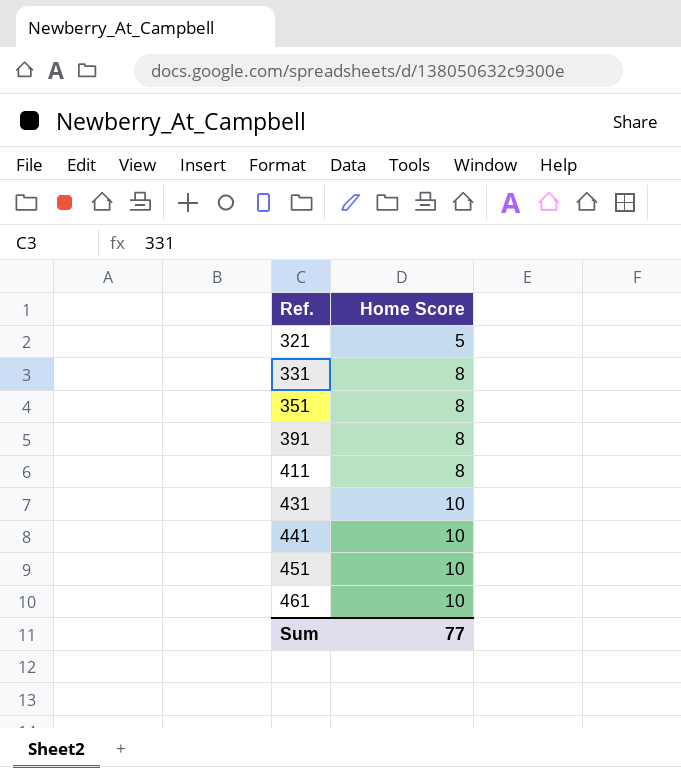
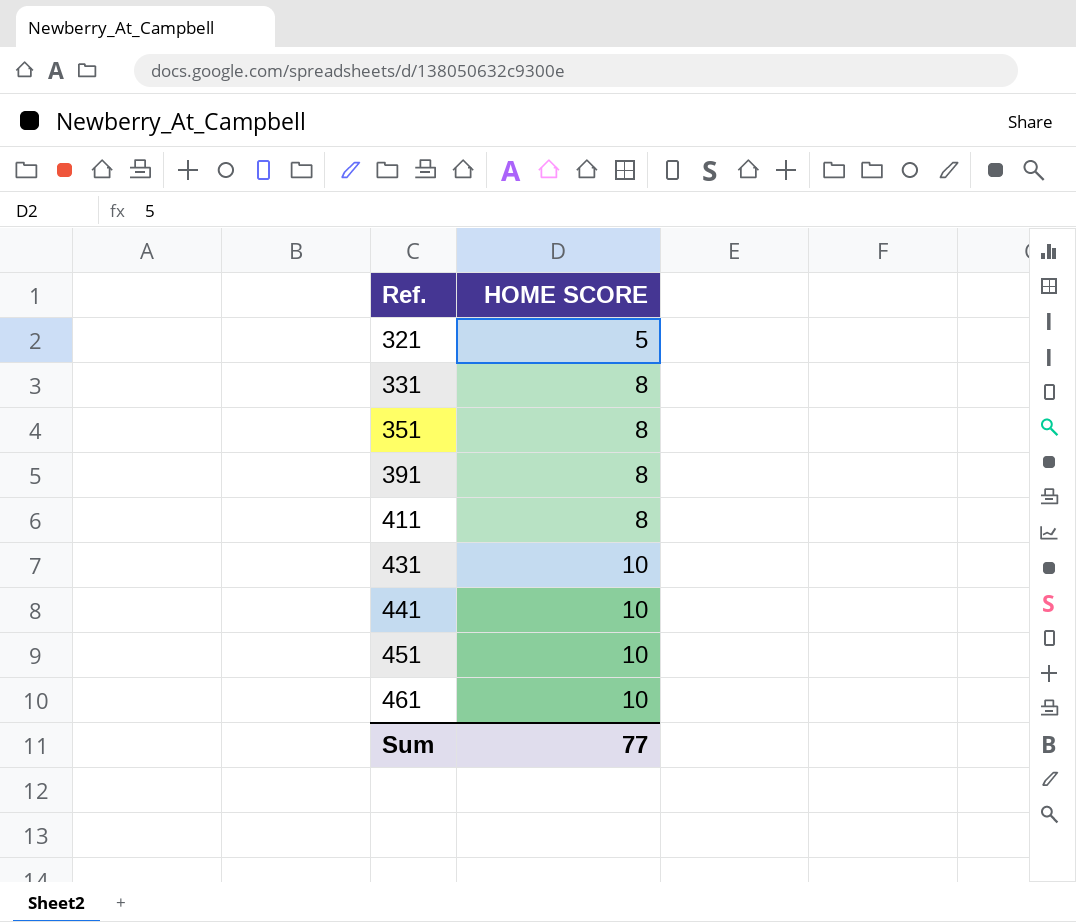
column name: Home Score -> HOME SCORE

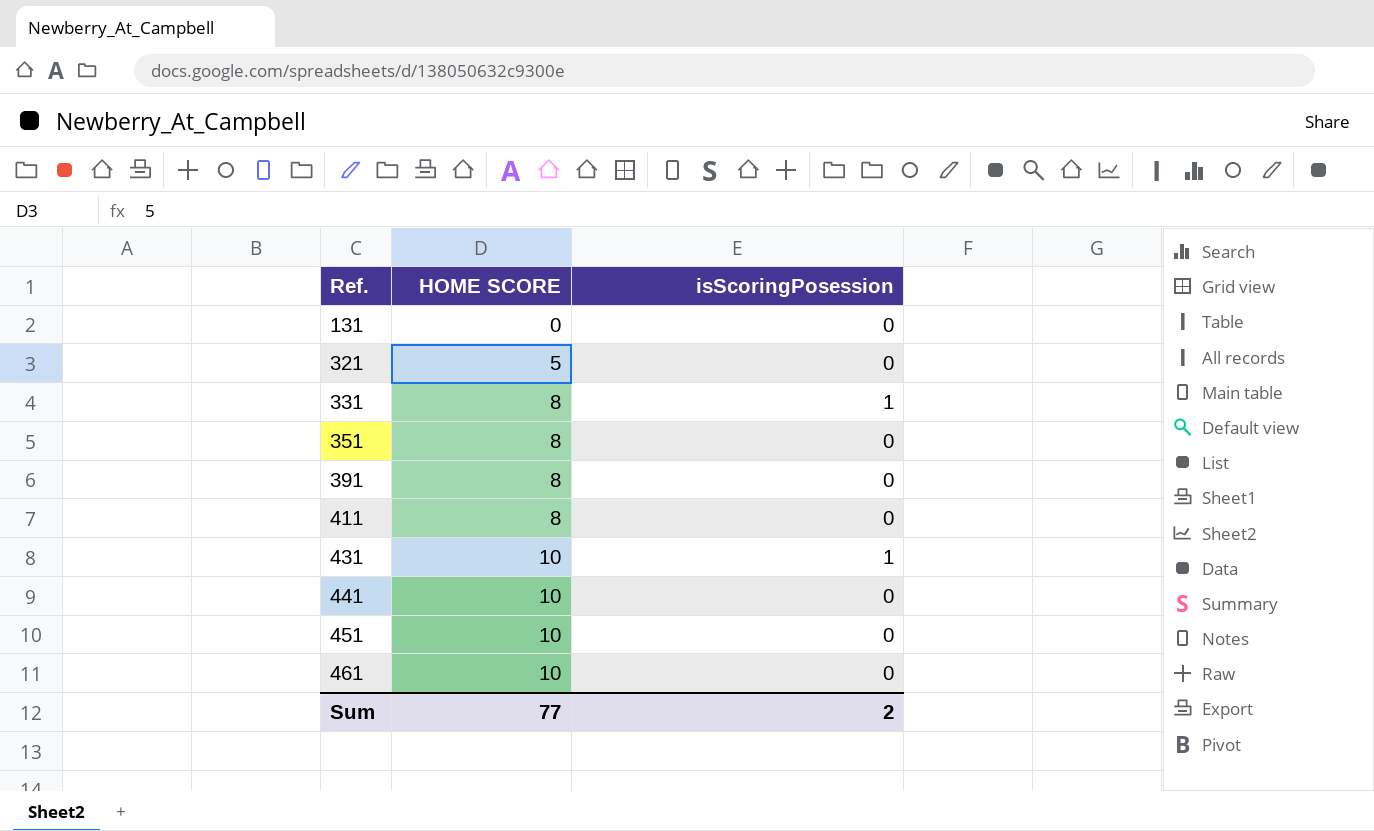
column isScoringPosession | position: none -> 3
row 131: none -> 0 | 0

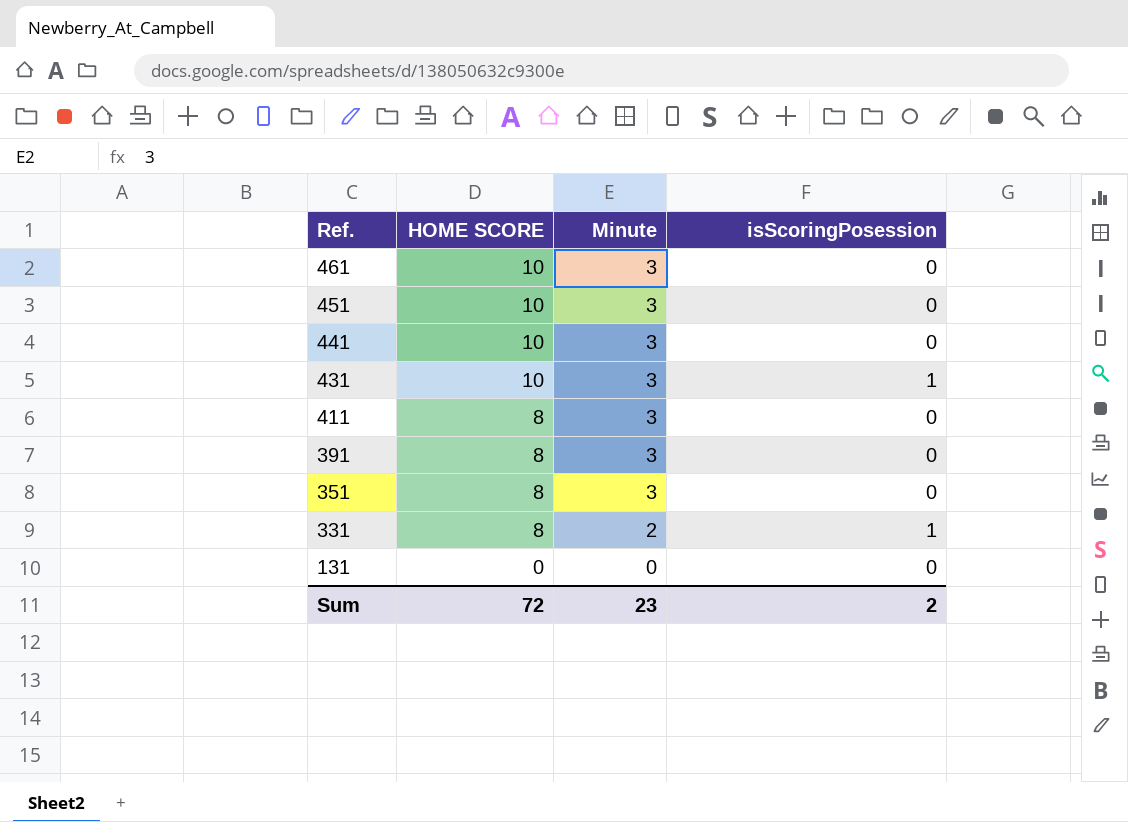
row order: Ref. ascending -> Ref. descending
column Minute | position: none -> 3
row 321: 5 | 0 -> none
Sum | HOME SCORE: 77 -> 72

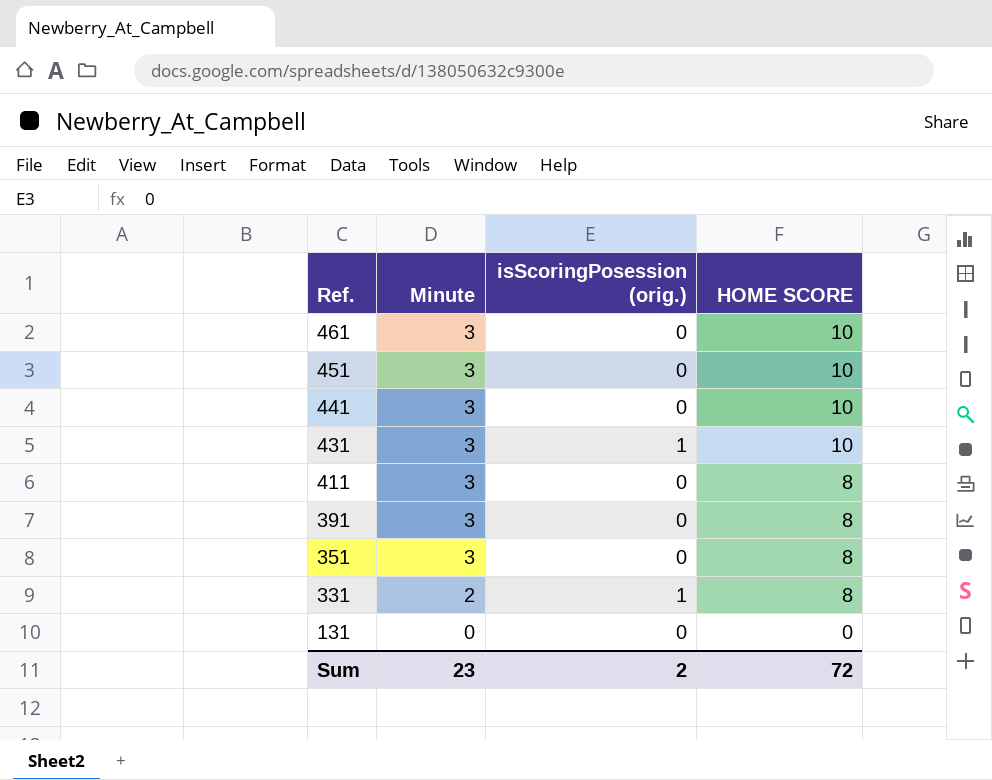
column name: isScoringPosession -> isScoringPosession (orig.)
column HOME SCORE | position: 2 -> 4

